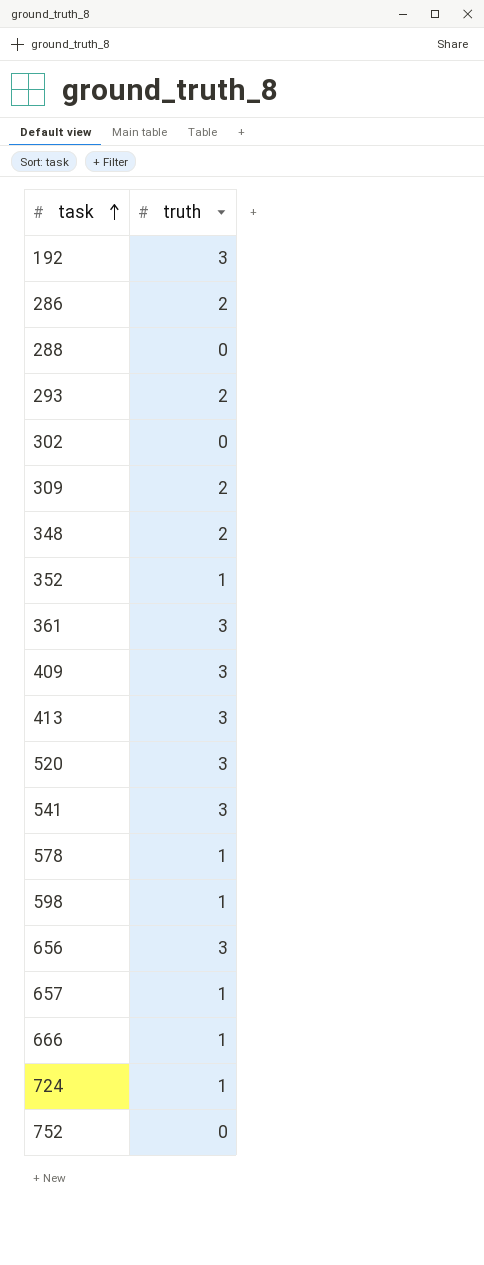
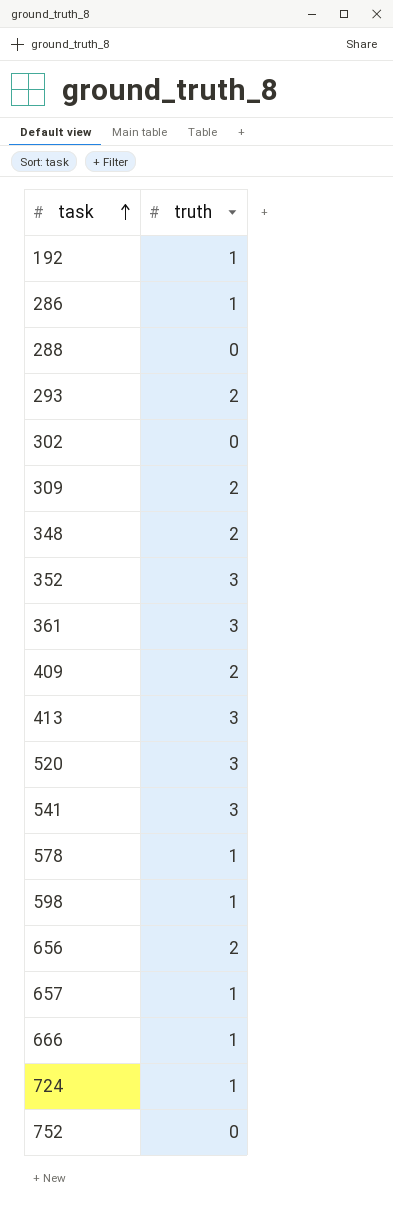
192 | truth: 3 -> 1
286 | truth: 2 -> 1
352 | truth: 1 -> 3
409 | truth: 3 -> 2
656 | truth: 3 -> 2

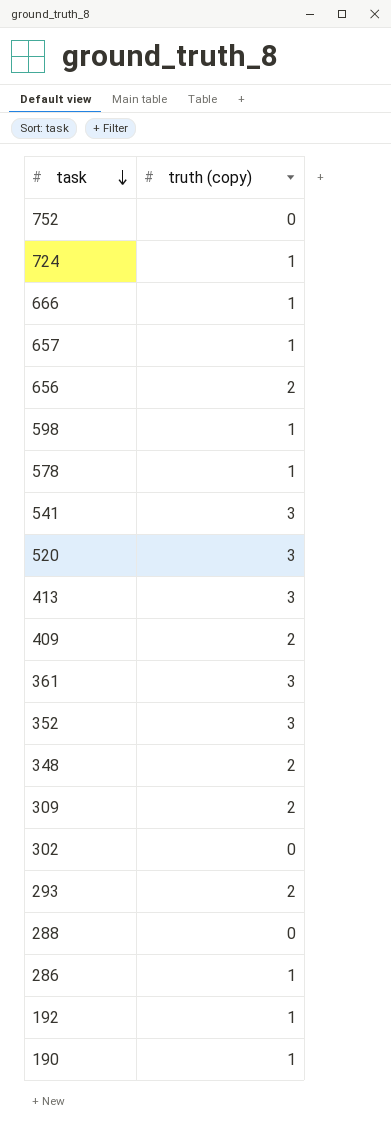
row order: task ascending -> task descending
column name: truth -> truth (copy)
row 190: none -> 1

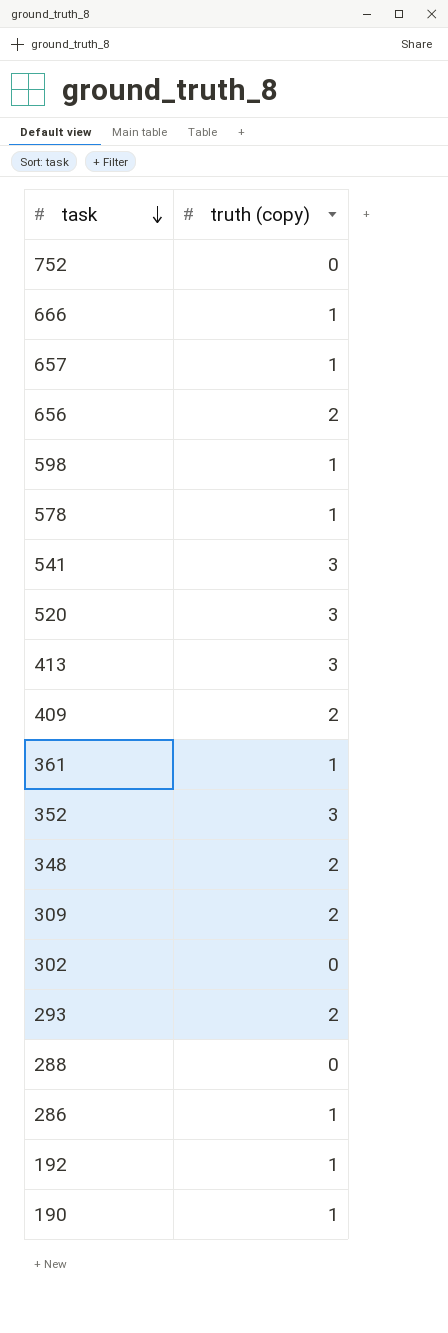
row 724: 1 -> none
361 | truth (copy): 3 -> 1

